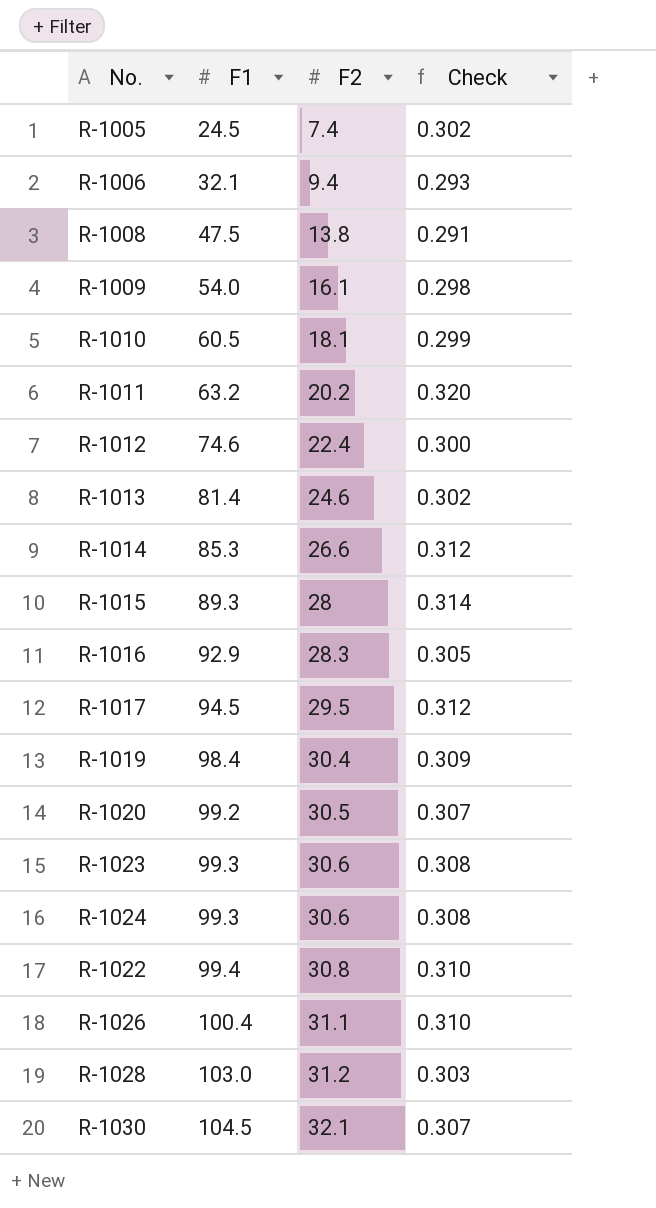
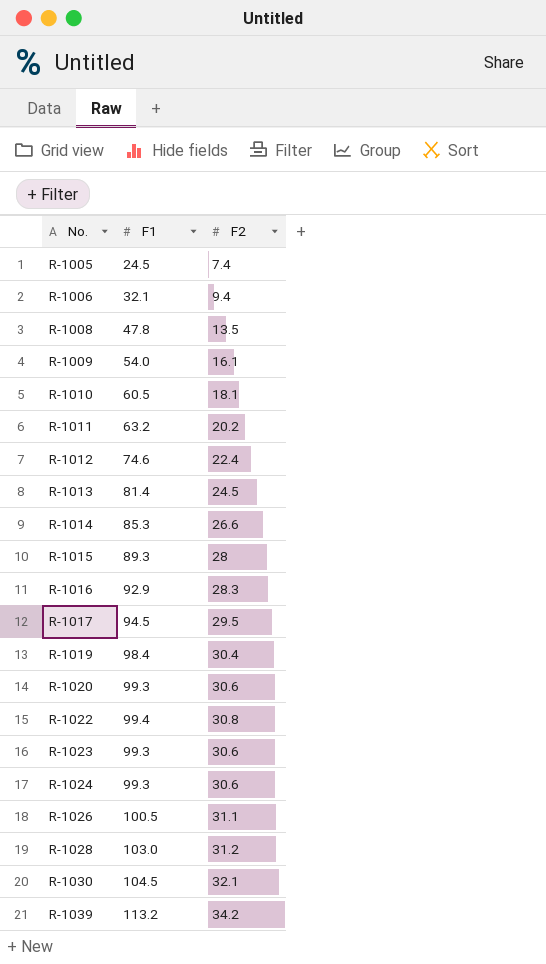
row order: F1 ascending -> No. ascending
column Check | formula: [F2] / [F1] -> none
R-1008 | F1: 47.5 -> 47.8
R-1008 | F2: 13.8 -> 13.5
R-1013 | F2: 24.6 -> 24.5
R-1020 | F1: 99.2 -> 99.3
R-1020 | F2: 30.5 -> 30.6
R-1026 | F1: 100.4 -> 100.5
row R-1039: none -> 113.2 | 34.2

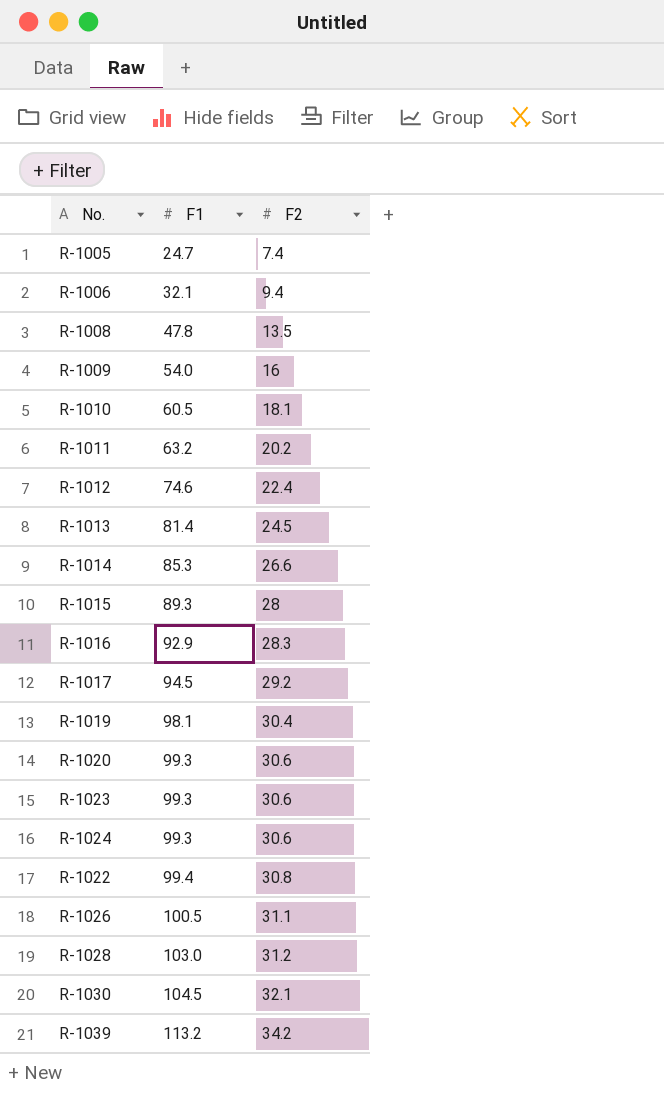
row order: No. ascending -> F1 ascending
R-1005 | F1: 24.5 -> 24.7
R-1009 | F2: 16.1 -> 16
R-1017 | F2: 29.5 -> 29.2
R-1019 | F1: 98.4 -> 98.1

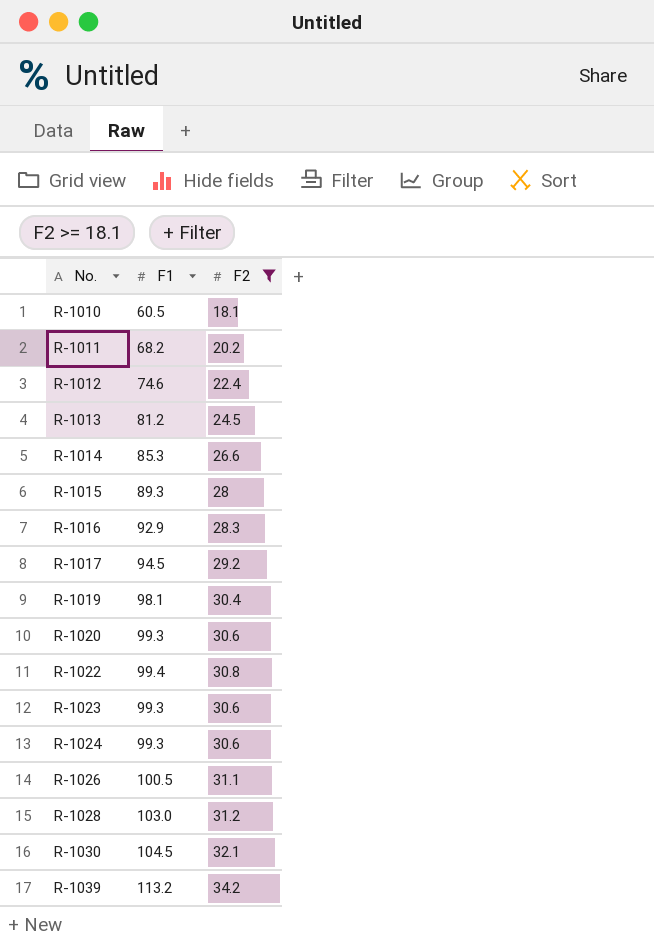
filter: none -> F2 >= 18.1
row order: F1 ascending -> No. ascending
R-1011 | F1: 63.2 -> 68.2
R-1013 | F1: 81.4 -> 81.2

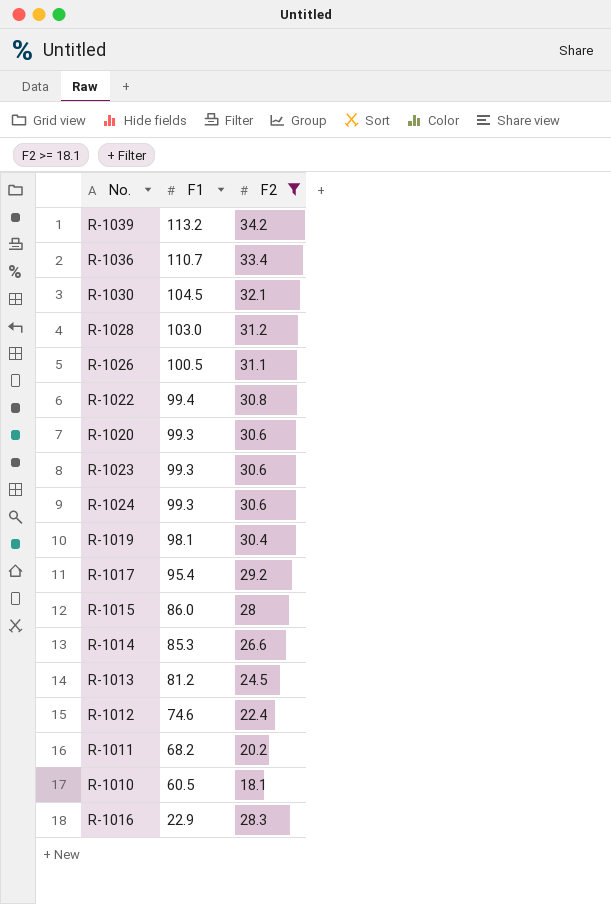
row order: No. ascending -> F1 descending
row R-1036: none -> 110.7 | 33.4
R-1017 | F1: 94.5 -> 95.4
R-1015 | F1: 89.3 -> 86.0
R-1016 | F1: 92.9 -> 22.9

